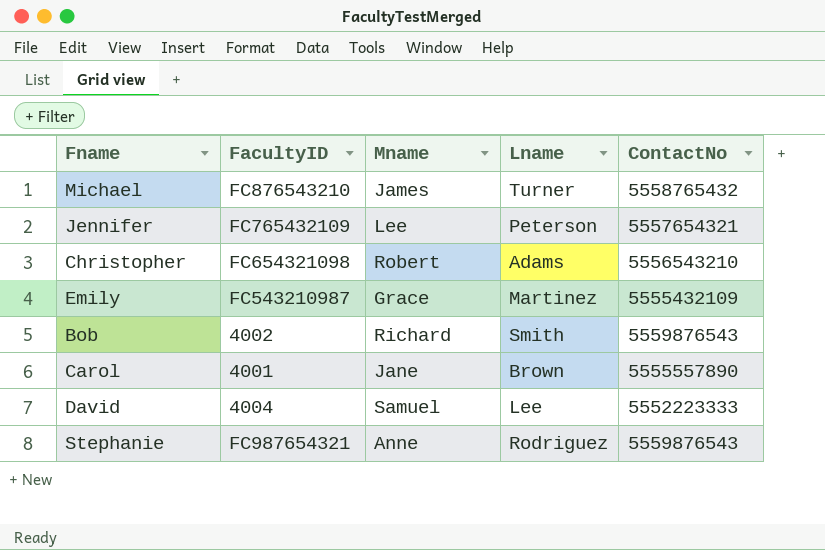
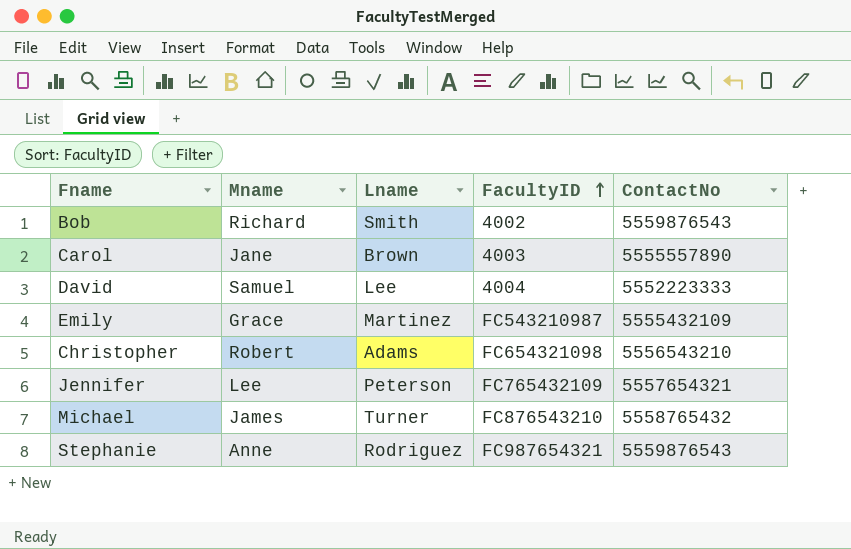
row order: none -> FacultyID ascending
column FacultyID | position: 2 -> 4
Carol | FacultyID: 4001 -> 4003

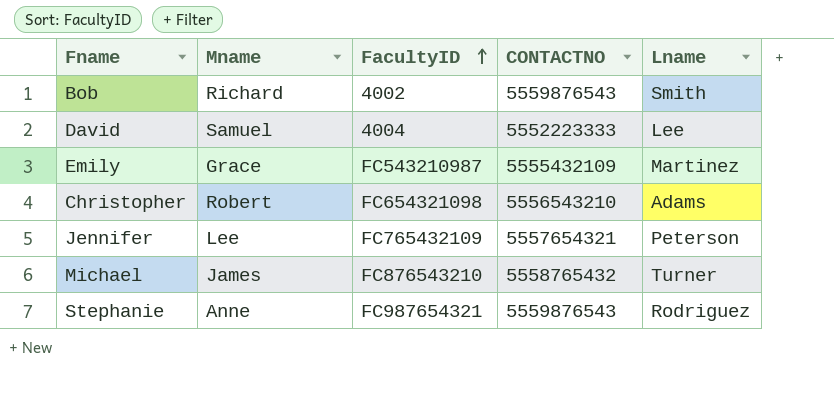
column name: ContactNo -> CONTACTNO
column Lname | position: 3 -> 5
row Carol: Jane | Brown | 4003 | 5555557890 -> none

